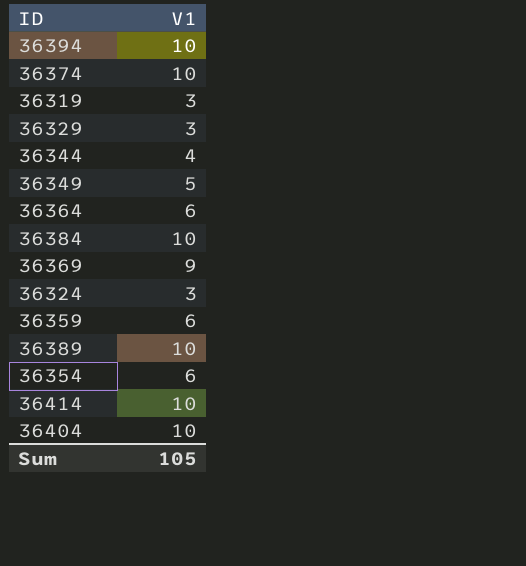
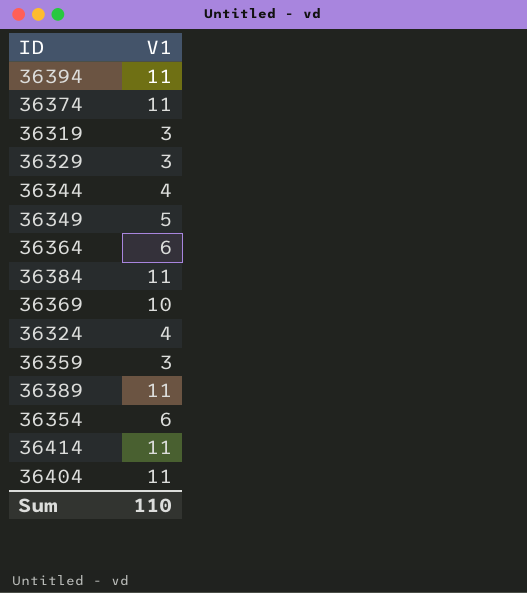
36394 | V1: 10 -> 11
36374 | V1: 10 -> 11
36384 | V1: 10 -> 11
36369 | V1: 9 -> 10
36324 | V1: 3 -> 4
36359 | V1: 6 -> 3
36389 | V1: 10 -> 11
36414 | V1: 10 -> 11
36404 | V1: 10 -> 11
Sum | V1: 105 -> 110

